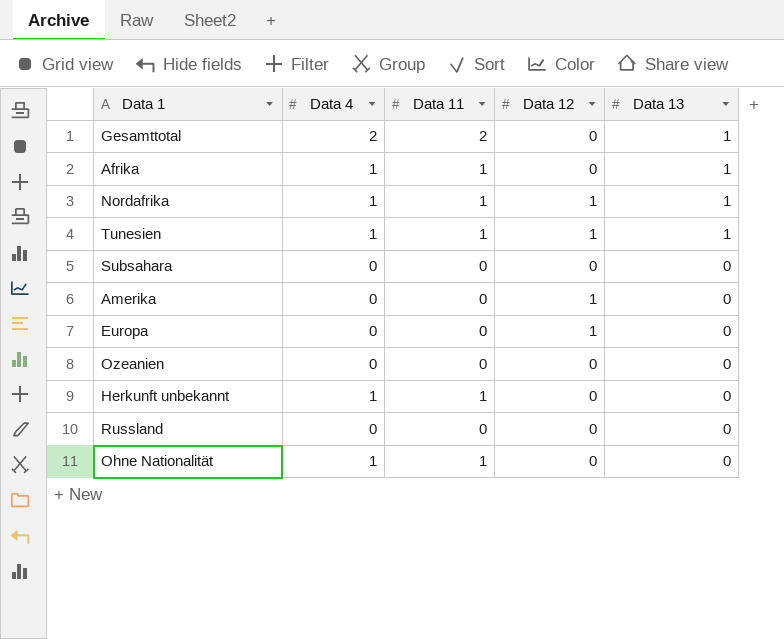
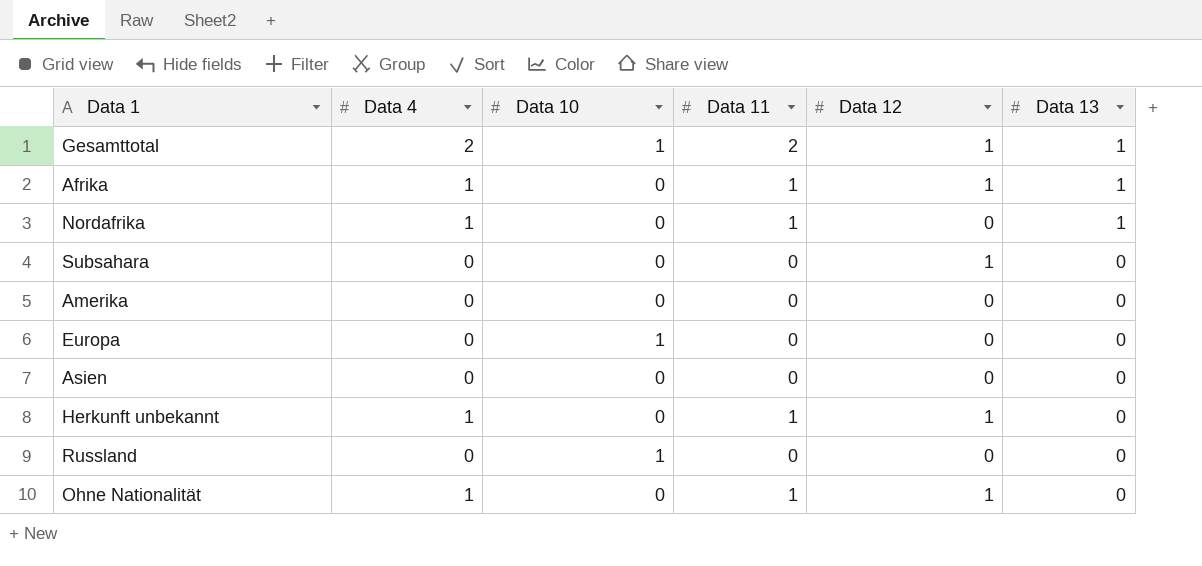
column Data 10 | position: none -> 3
row Tunesien: 1 | 1 | 1 | 1 -> none
row Ozeanien: 0 | 0 | 0 | 0 -> none
Gesamttotal | Data 12: 0 -> 1
Afrika | Data 12: 0 -> 1
Nordafrika | Data 12: 1 -> 0
Subsahara | Data 12: 0 -> 1
Amerika | Data 12: 1 -> 0
Europa | Data 12: 1 -> 0
row Asien: none -> 0 | 0 | 0 | 0 | 0
Herkunft unbekannt | Data 12: 0 -> 1
Ohne Nationalität | Data 12: 0 -> 1

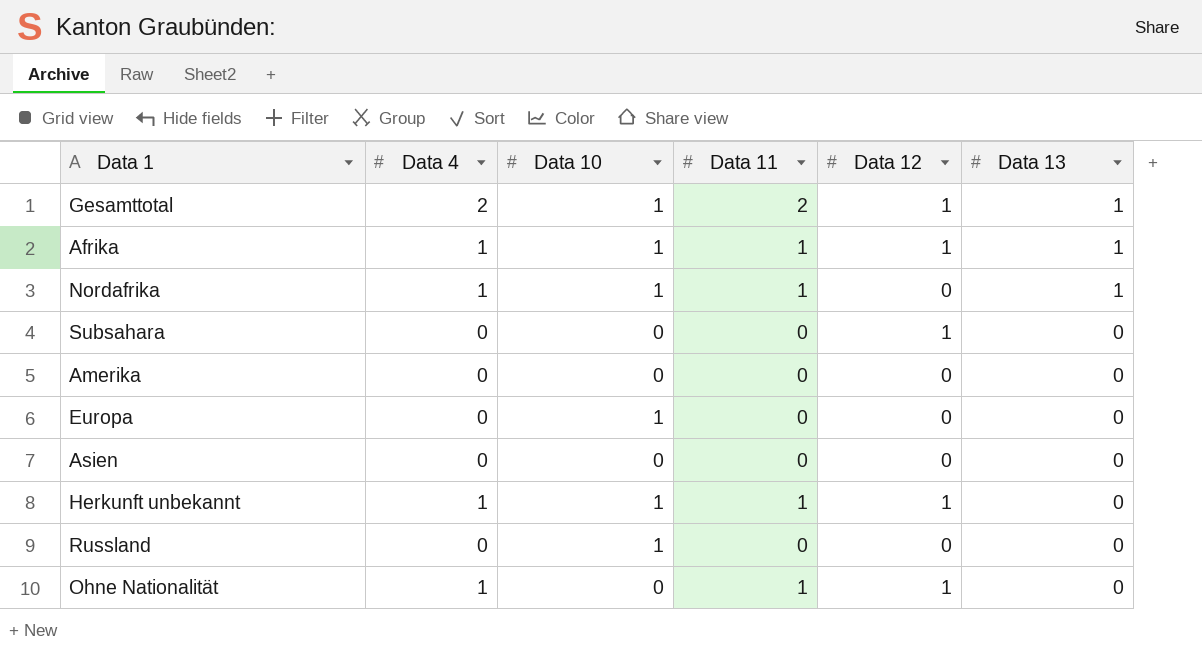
Afrika | Data 10: 0 -> 1
Nordafrika | Data 10: 0 -> 1
Herkunft unbekannt | Data 10: 0 -> 1

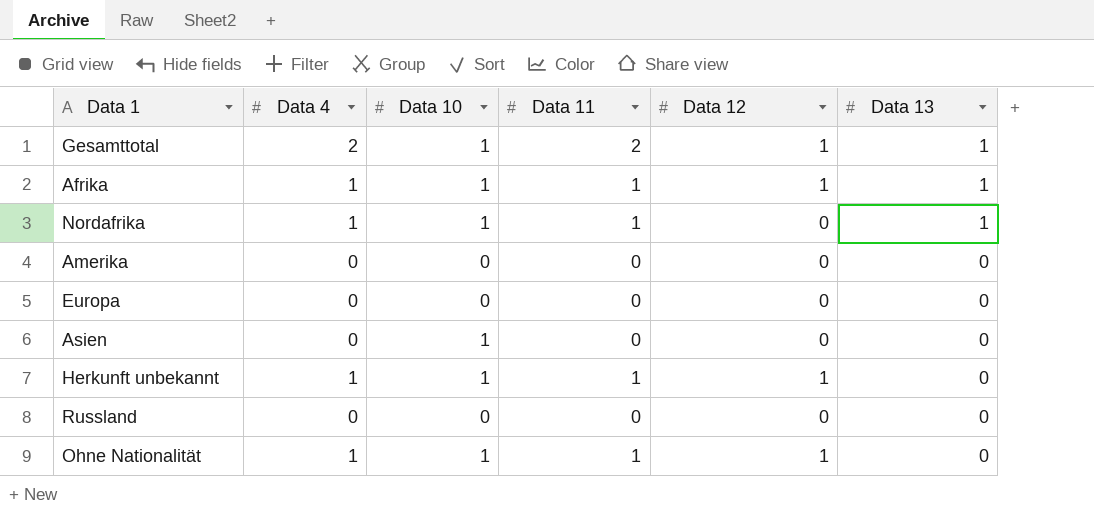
row Subsahara: 0 | 0 | 0 | 1 | 0 -> none
Europa | Data 10: 1 -> 0
Asien | Data 10: 0 -> 1
Russland | Data 10: 1 -> 0
Ohne Nationalität | Data 10: 0 -> 1

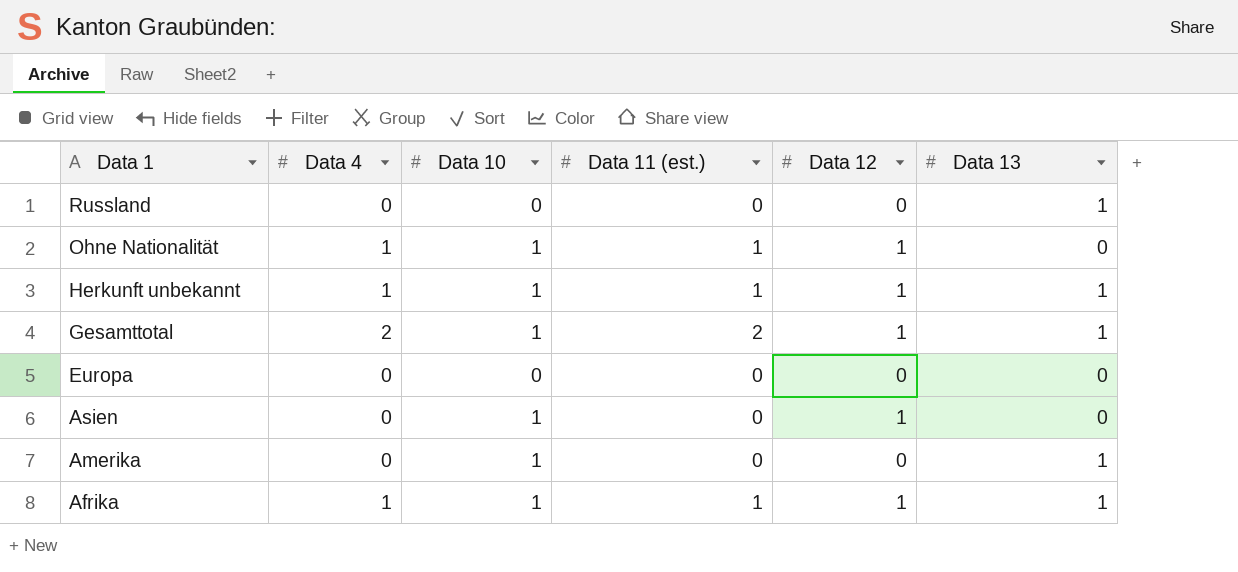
row order: Data 13 descending -> Data 1 descending
column name: Data 11 -> Data 11 (est.)
row Nordafrika: 1 | 1 | 1 | 0 | 1 -> none
Russland | Data 13: 0 -> 1
Herkunft unbekannt | Data 13: 0 -> 1
Asien | Data 12: 0 -> 1
Amerika | Data 10: 0 -> 1
Amerika | Data 13: 0 -> 1

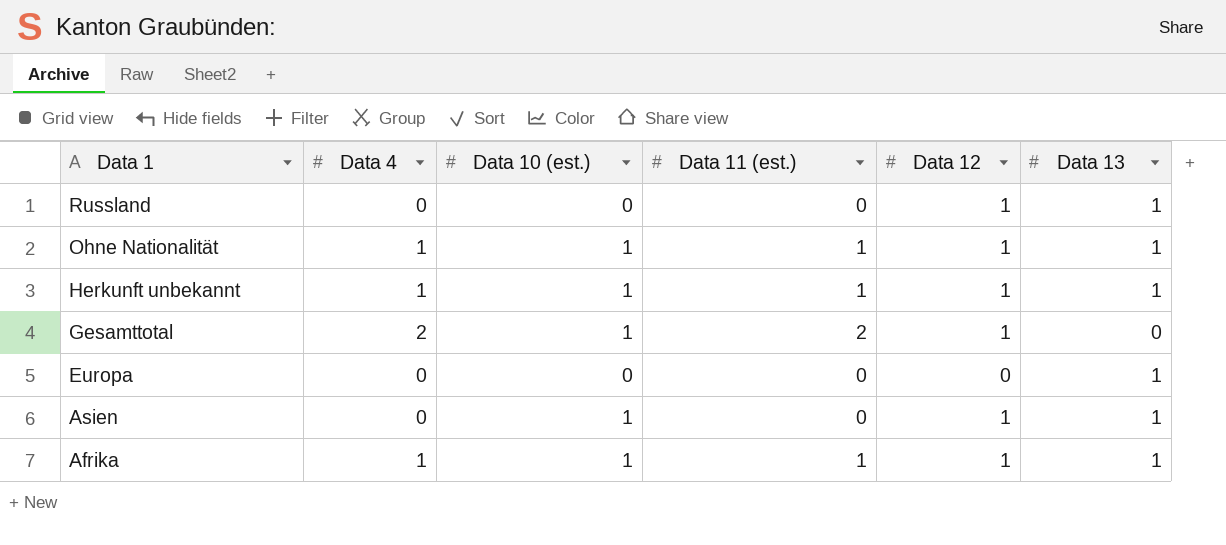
column name: Data 10 -> Data 10 (est.)
row Amerika: 0 | 1 | 0 | 0 | 1 -> none
Russland | Data 12: 0 -> 1
Ohne Nationalität | Data 13: 0 -> 1
Gesamttotal | Data 13: 1 -> 0
Europa | Data 13: 0 -> 1
Asien | Data 13: 0 -> 1

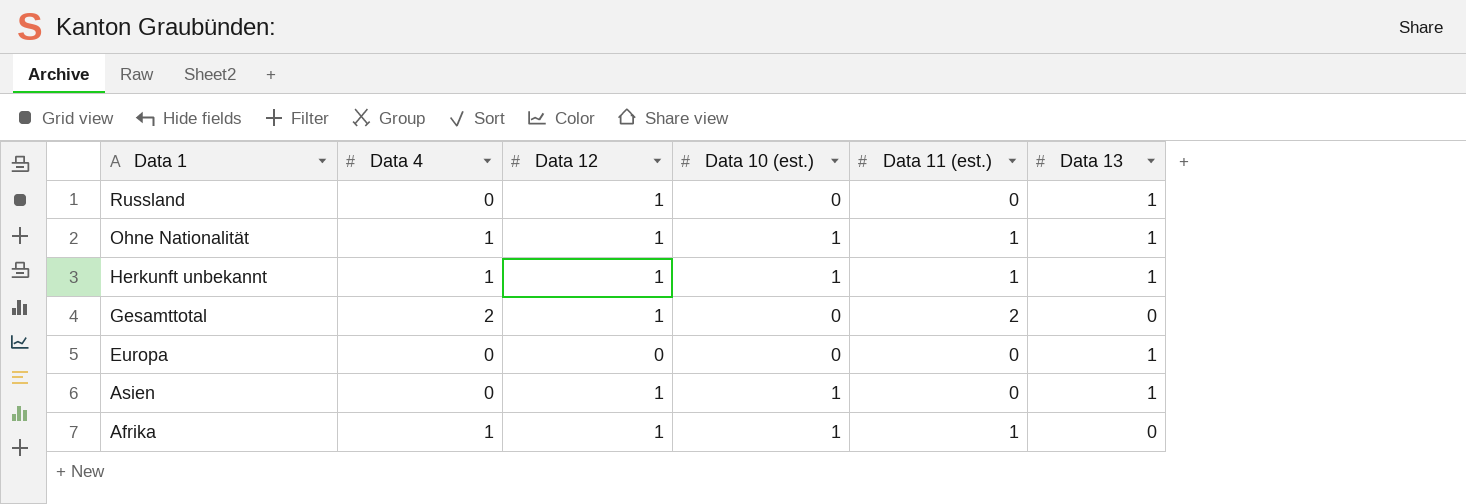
column Data 12 | position: 5 -> 3
Gesamttotal | Data 10 (est.): 1 -> 0
Afrika | Data 13: 1 -> 0

